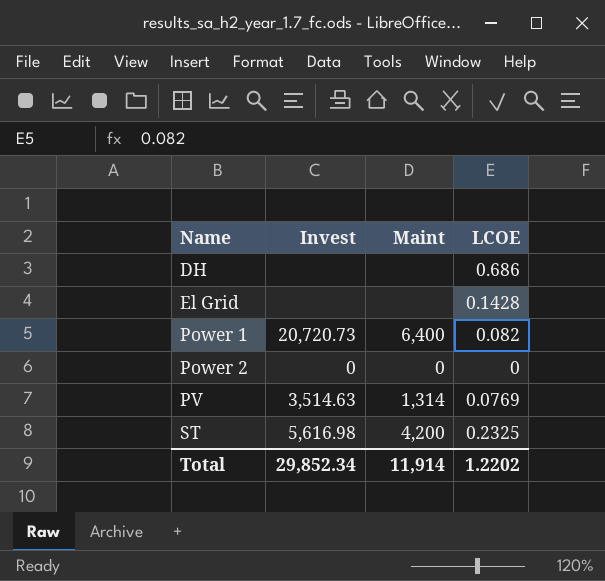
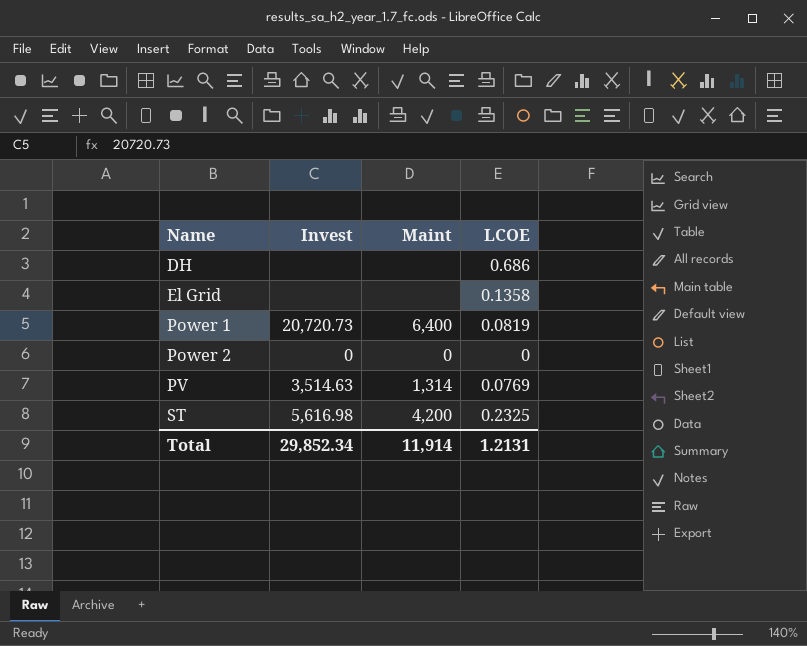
El Grid | LCOE: 0.1428 -> 0.1358
Power 1 | LCOE: 0.082 -> 0.0819
Total | LCOE: 1.2202 -> 1.2131

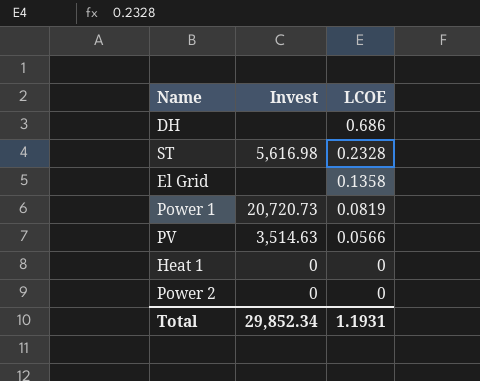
row order: Name ascending -> LCOE descending
column Maint | position: 3 -> none
ST | LCOE: 0.2325 -> 0.2328
PV | LCOE: 0.0769 -> 0.0566
row Heat 1: none -> 0 | 0
Total | LCOE: 1.2131 -> 1.1931

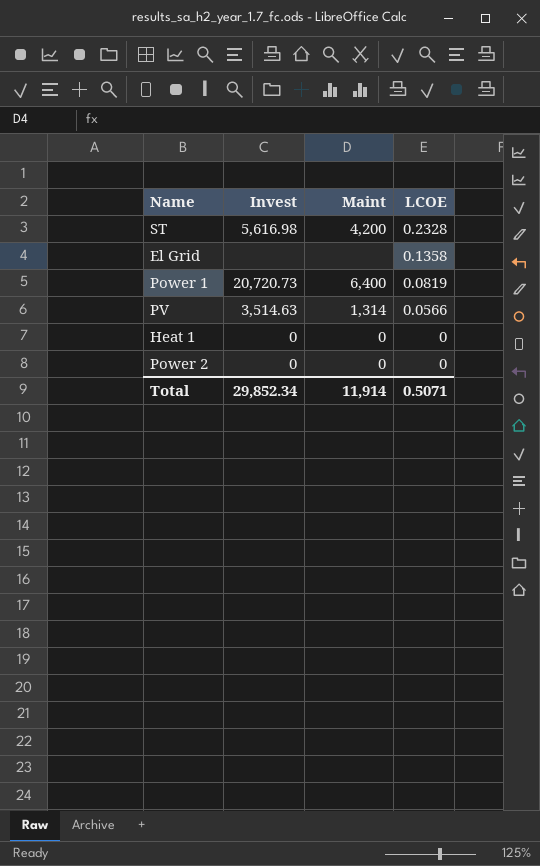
column Maint | position: none -> 3
row DH: none | 0.686 -> none
Total | LCOE: 1.1931 -> 0.5071

